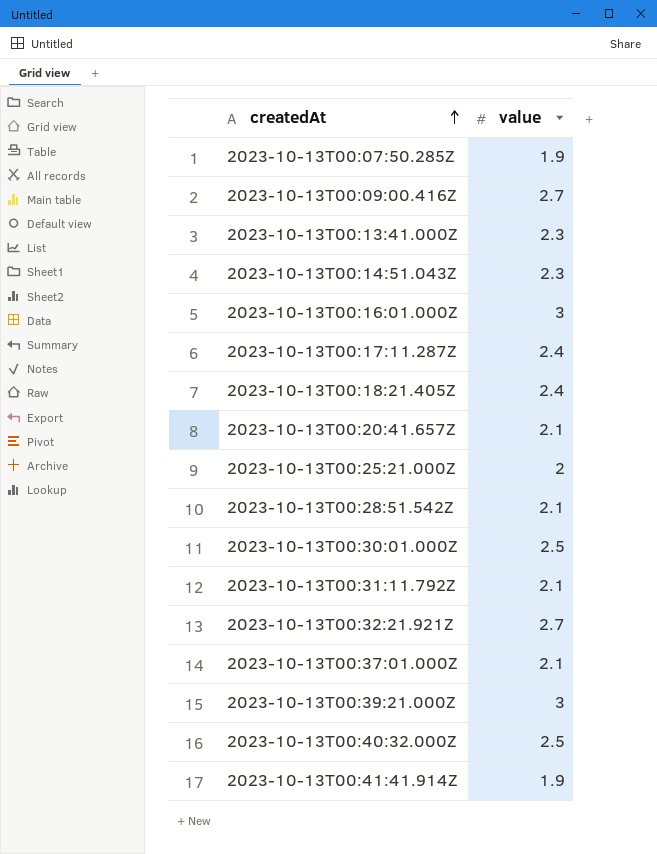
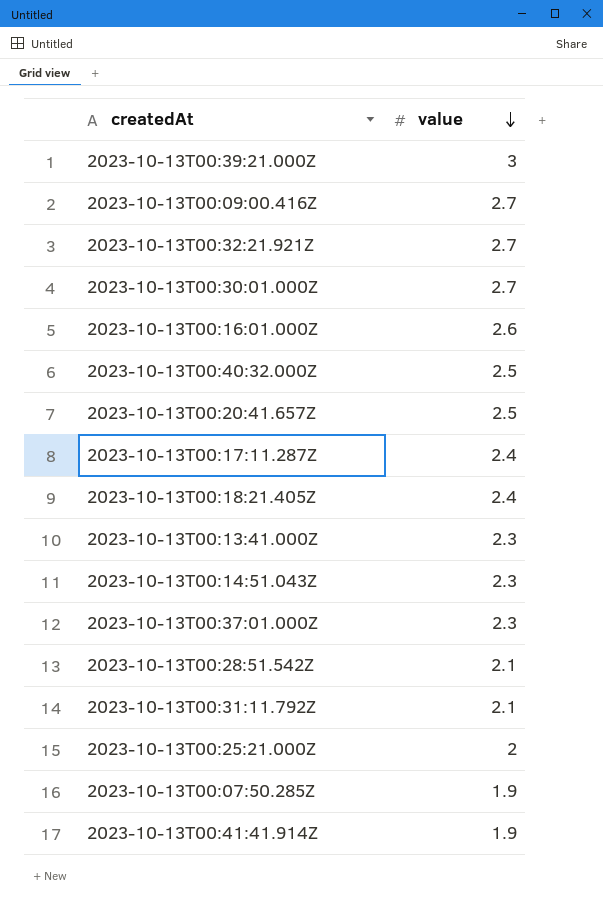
row order: createdAt ascending -> value descending
2023-10-13T00:30:01.000Z | value: 2.5 -> 2.7
2023-10-13T00:16:01.000Z | value: 3 -> 2.6
2023-10-13T00:20:41.657Z | value: 2.1 -> 2.5
2023-10-13T00:37:01.000Z | value: 2.1 -> 2.3

